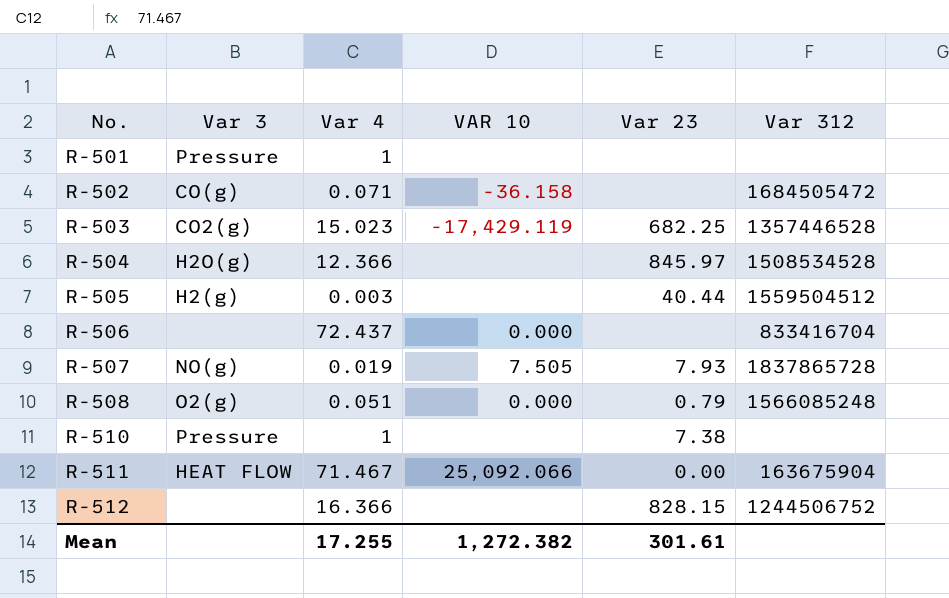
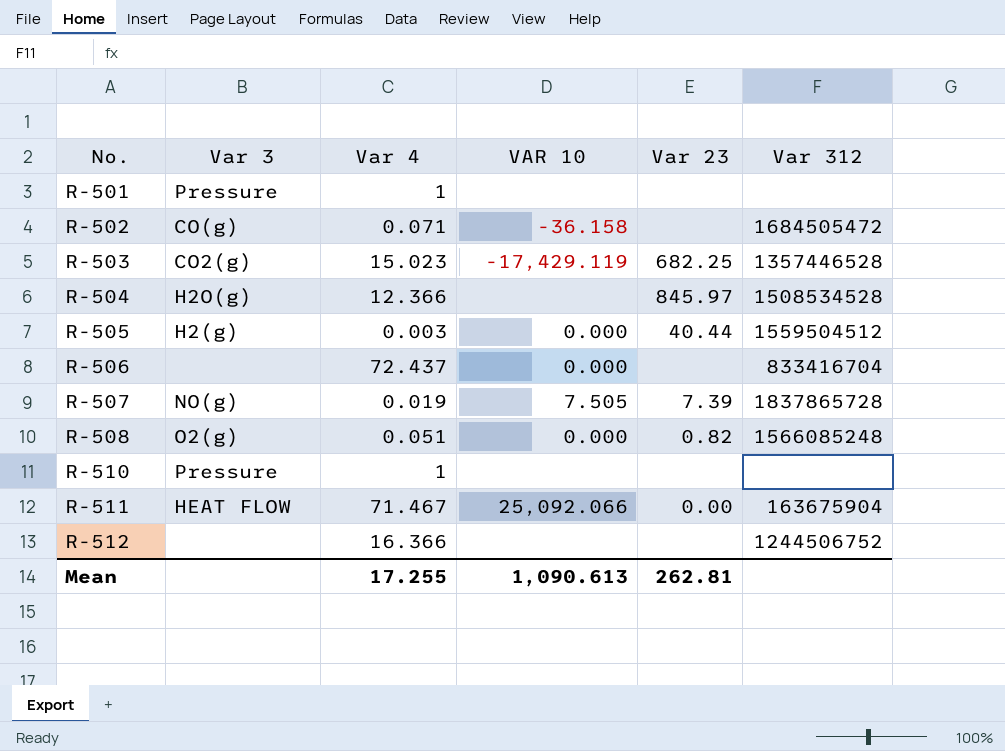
R-505 | VAR 10: none -> 0.000
R-507 | Var 23: 7.93 -> 7.39
R-508 | Var 23: 0.79 -> 0.82
R-510 | Var 23: 7.38 -> none
R-512 | Var 23: 828.15 -> none
Mean | VAR 10: 1,272.382 -> 1,090.613
Mean | Var 23: 301.61 -> 262.81

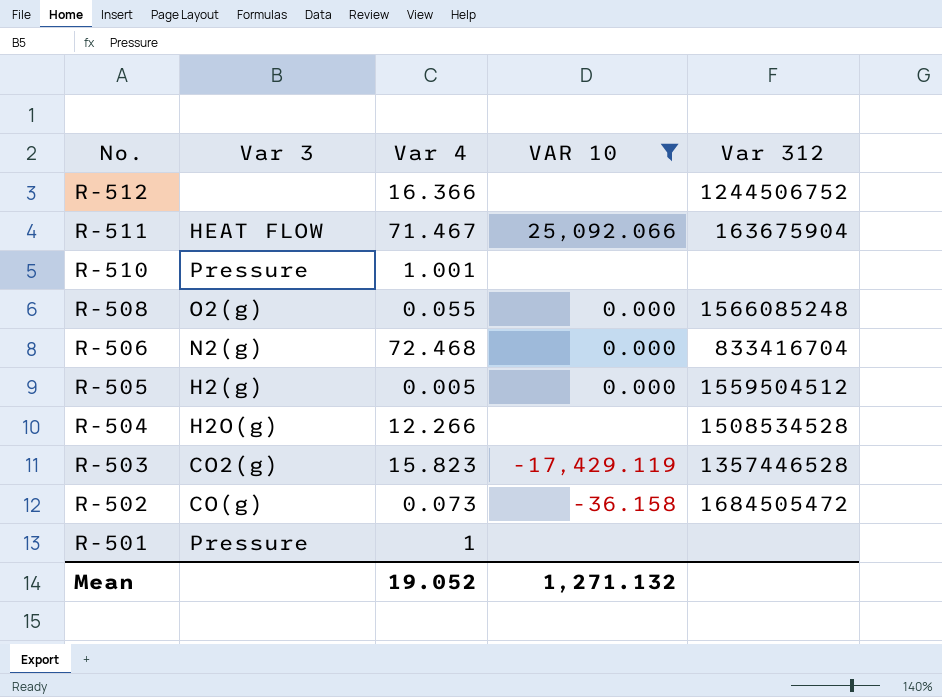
filter: none -> VAR 10 != 7.505
row order: No. ascending -> No. descending
column Var 23 | position: 5 -> none
R-510 | Var 4: 1 -> 1.001
R-508 | Var 4: 0.051 -> 0.055
R-506 | Var 3: none -> N2(g)
R-506 | Var 4: 72.437 -> 72.468
R-505 | Var 4: 0.003 -> 0.005
R-504 | Var 4: 12.366 -> 12.266
R-503 | Var 4: 15.023 -> 15.823
R-502 | Var 4: 0.071 -> 0.073
Mean | Var 4: 17.255 -> 19.052
Mean | VAR 10: 1,090.613 -> 1,271.132

